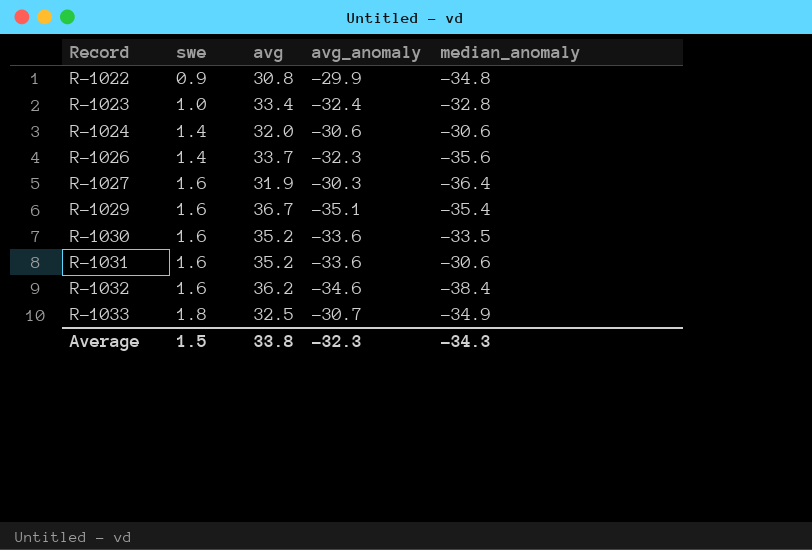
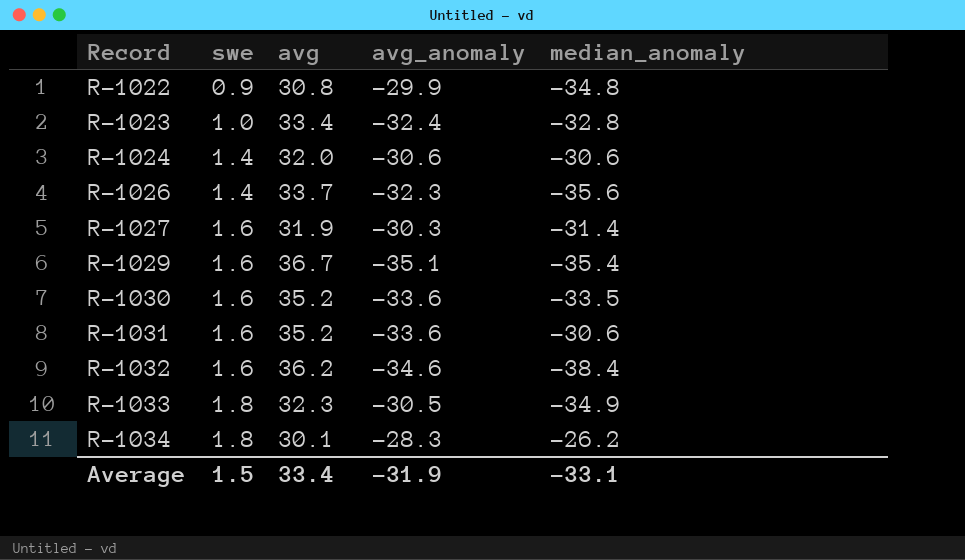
R-1027 | median_anomaly: -36.4 -> -31.4
R-1033 | avg: 32.5 -> 32.3
R-1033 | avg_anomaly: -30.7 -> -30.5
row R-1034: none -> 1.8 | 30.1 | -28.3 | -26.2
Average | avg: 33.8 -> 33.4
Average | avg_anomaly: -32.3 -> -31.9
Average | median_anomaly: -34.3 -> -33.1

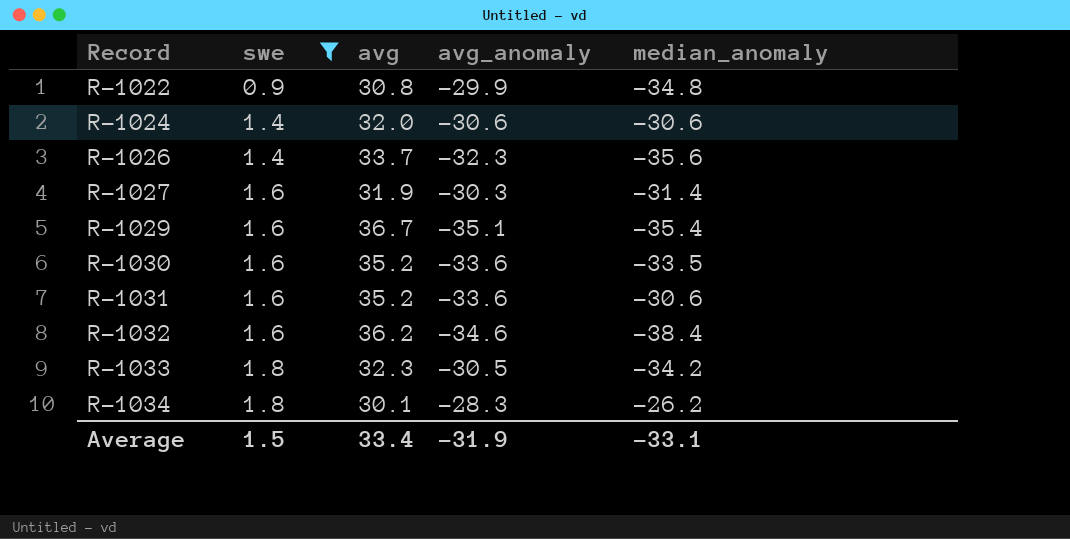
filter: none -> swe != 1.0
R-1033 | median_anomaly: -34.9 -> -34.2

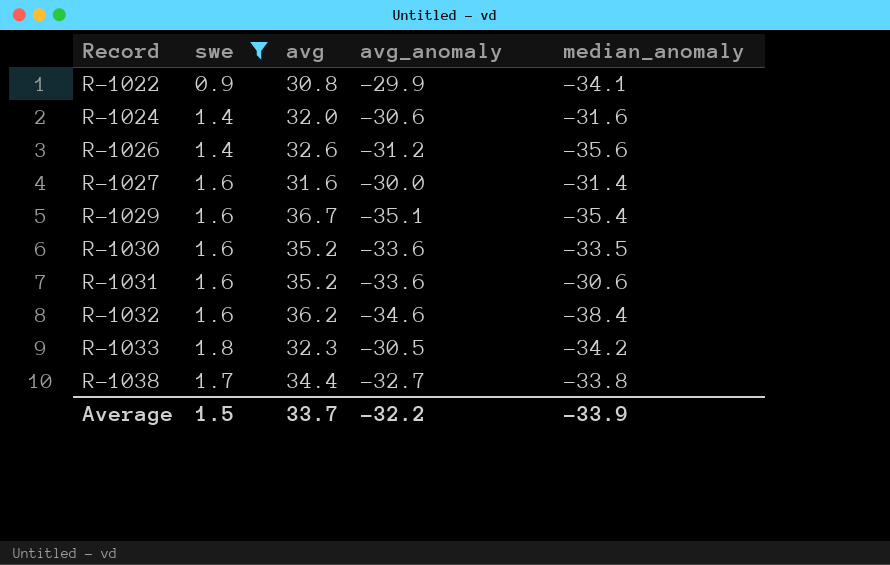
row R-1034: 1.8 | 30.1 | -28.3 | -26.2 -> none
R-1022 | median_anomaly: -34.8 -> -34.1
R-1024 | median_anomaly: -30.6 -> -31.6
R-1026 | avg: 33.7 -> 32.6
R-1026 | avg_anomaly: -32.3 -> -31.2
R-1027 | avg: 31.9 -> 31.6
R-1027 | avg_anomaly: -30.3 -> -30.0
row R-1038: none -> 1.7 | 34.4 | -32.7 | -33.8
Average | avg: 33.4 -> 33.7
Average | avg_anomaly: -31.9 -> -32.2
Average | median_anomaly: -33.1 -> -33.9

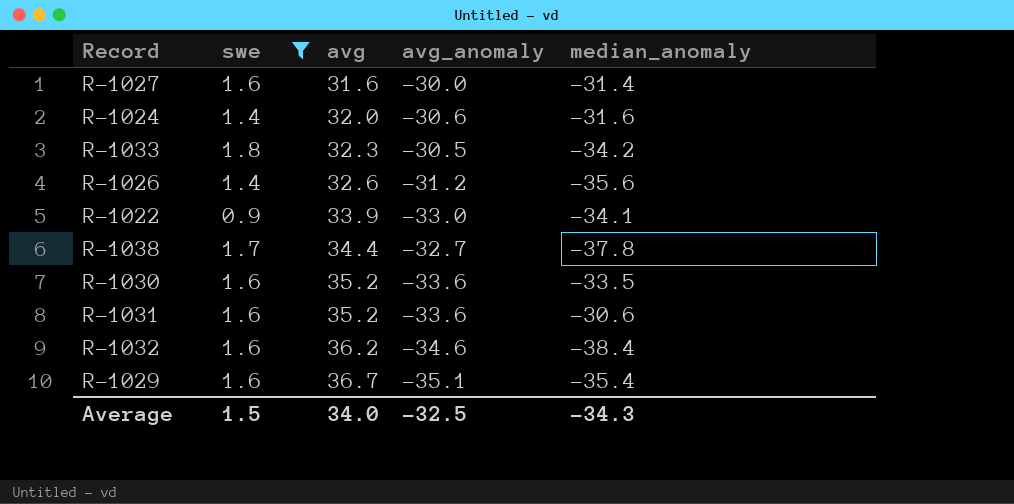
row order: Record ascending -> avg ascending
R-1022 | avg: 30.8 -> 33.9
R-1022 | avg_anomaly: -29.9 -> -33.0
R-1038 | median_anomaly: -33.8 -> -37.8
Average | avg: 33.7 -> 34.0
Average | avg_anomaly: -32.2 -> -32.5
Average | median_anomaly: -33.9 -> -34.3

